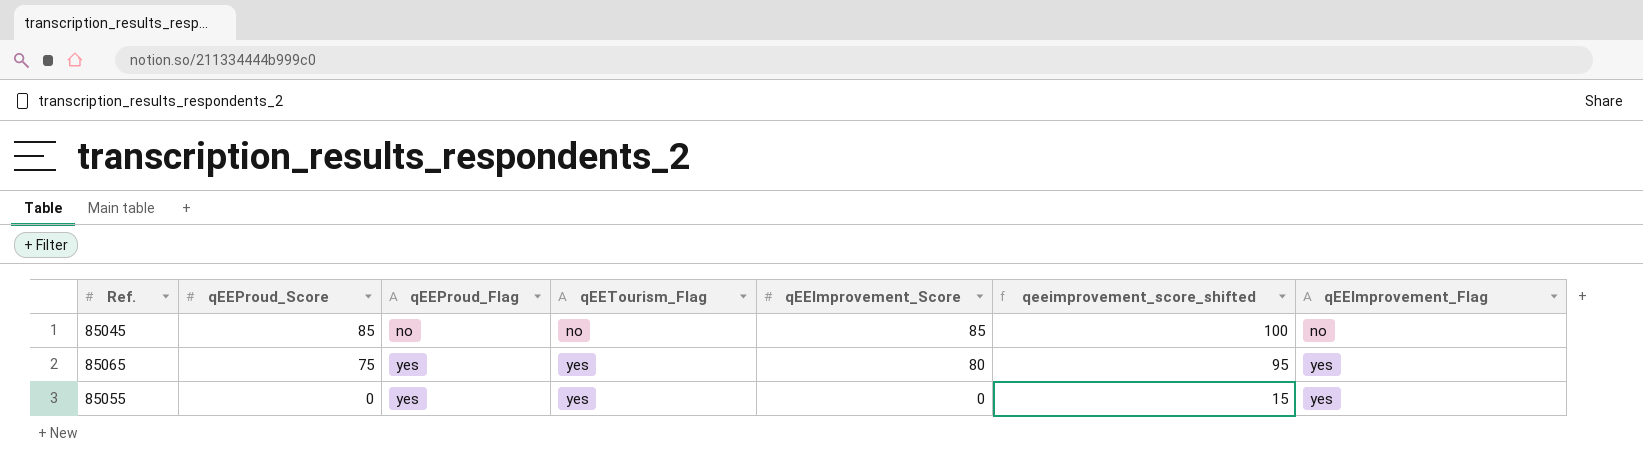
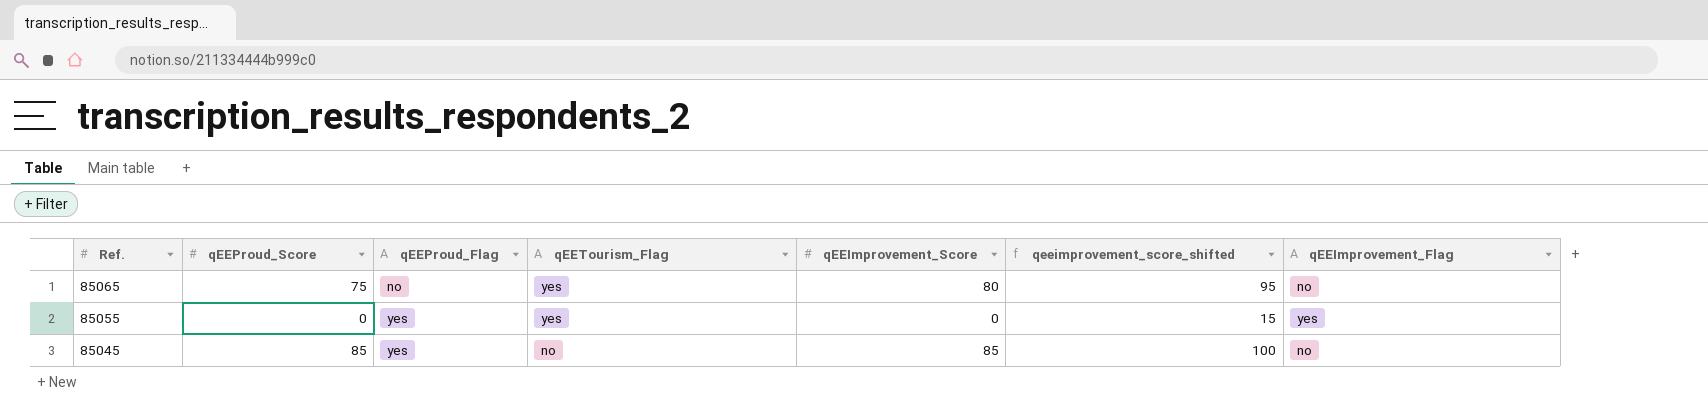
row order: qEEProud_Score descending -> Ref. descending
85065 | qEEProud_Flag: yes -> no
85065 | qEEImprovement_Flag: yes -> no
85045 | qEEProud_Flag: no -> yes

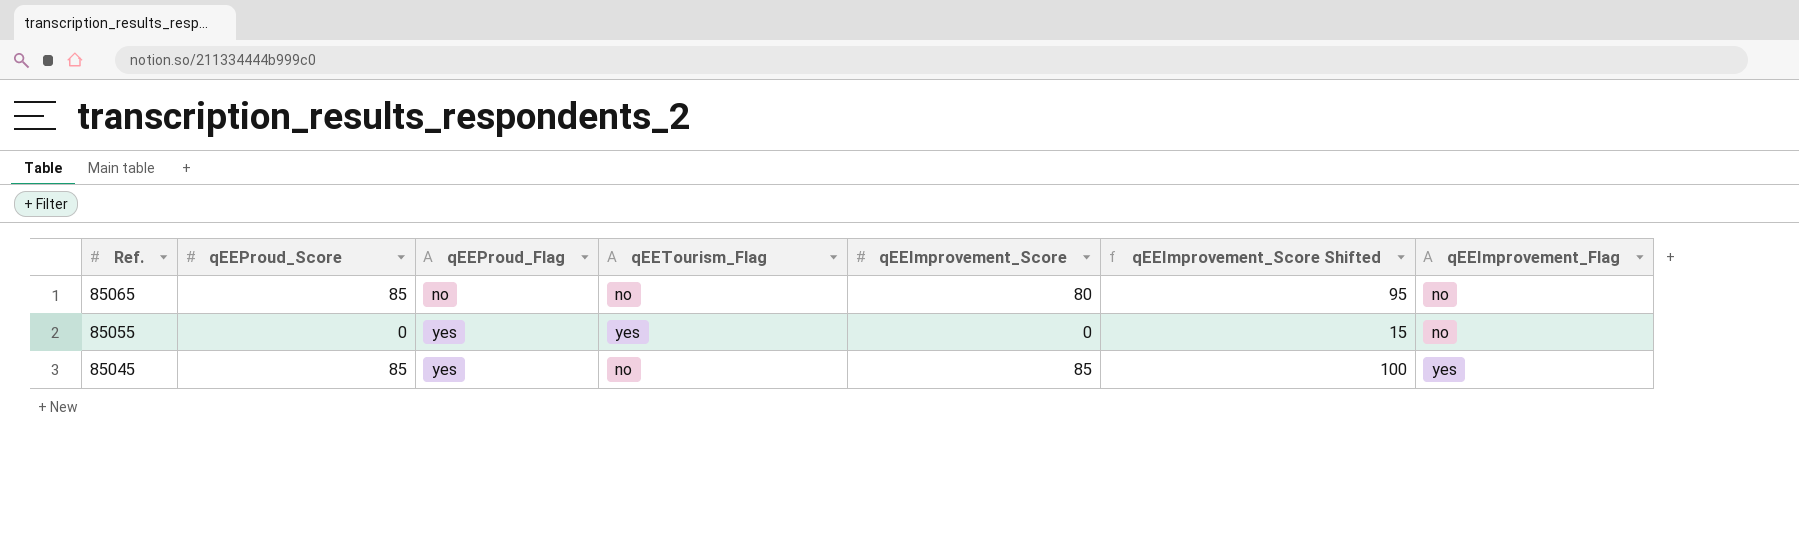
column name: qeeimprovement_score_shifted -> qEEImprovement_Score Shifted
85065 | qEEProud_Score: 75 -> 85
85065 | qEETourism_Flag: yes -> no
85055 | qEEImprovement_Flag: yes -> no
85045 | qEEImprovement_Flag: no -> yes

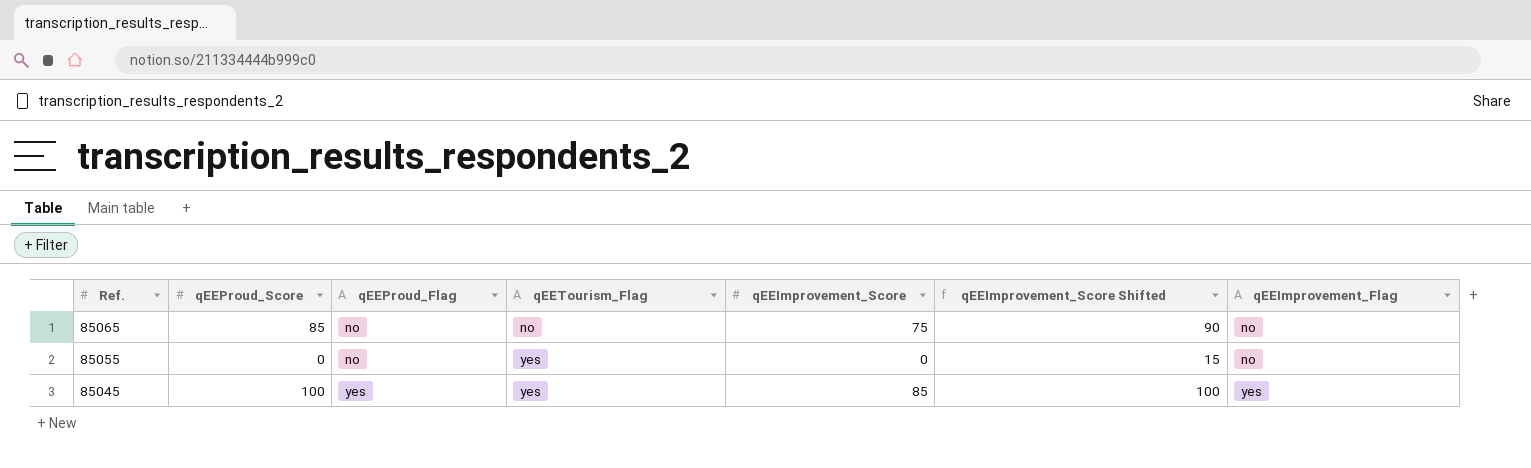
85065 | qEEImprovement_Score: 80 -> 75
85065 | qEEImprovement_Score Shifted: 95 -> 90
85055 | qEEProud_Flag: yes -> no
85045 | qEEProud_Score: 85 -> 100
85045 | qEETourism_Flag: no -> yes

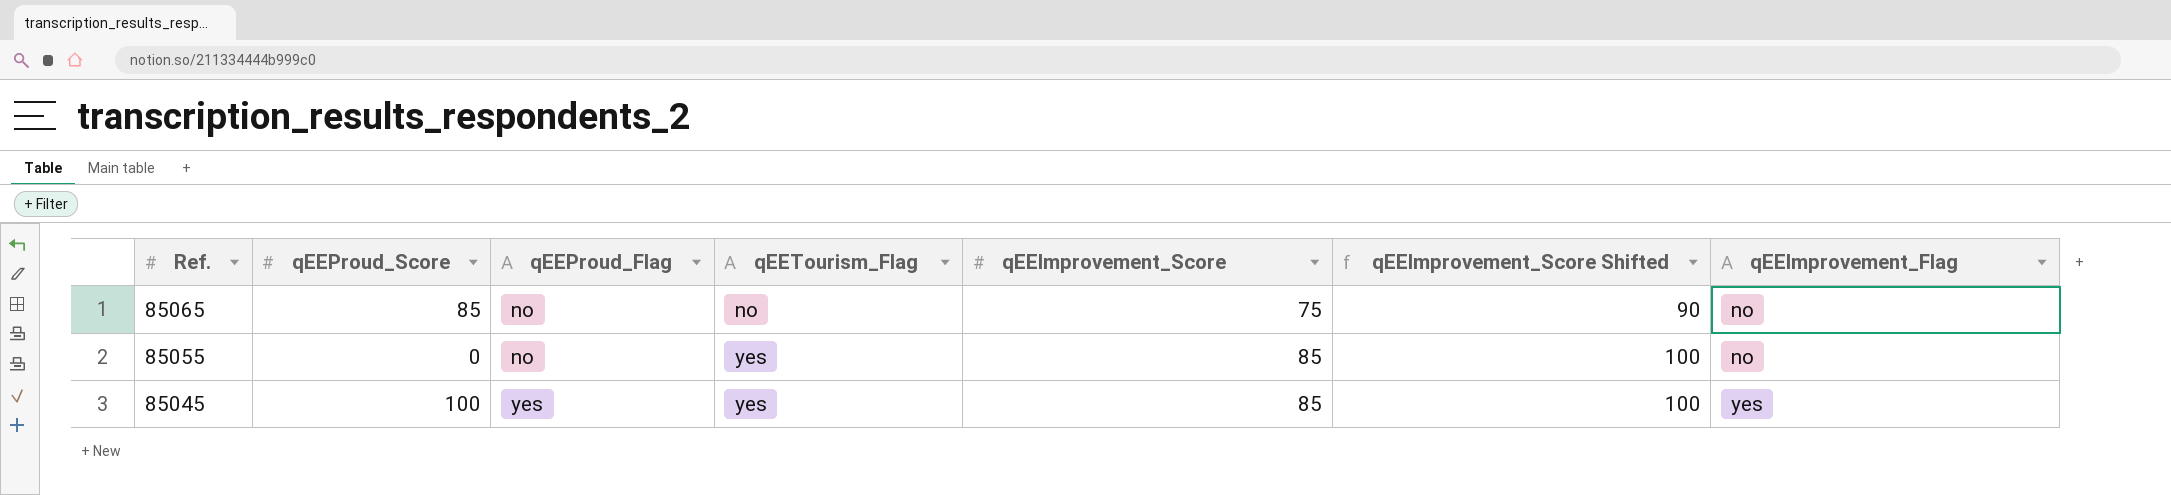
85055 | qEEImprovement_Score: 0 -> 85
85055 | qEEImprovement_Score Shifted: 15 -> 100

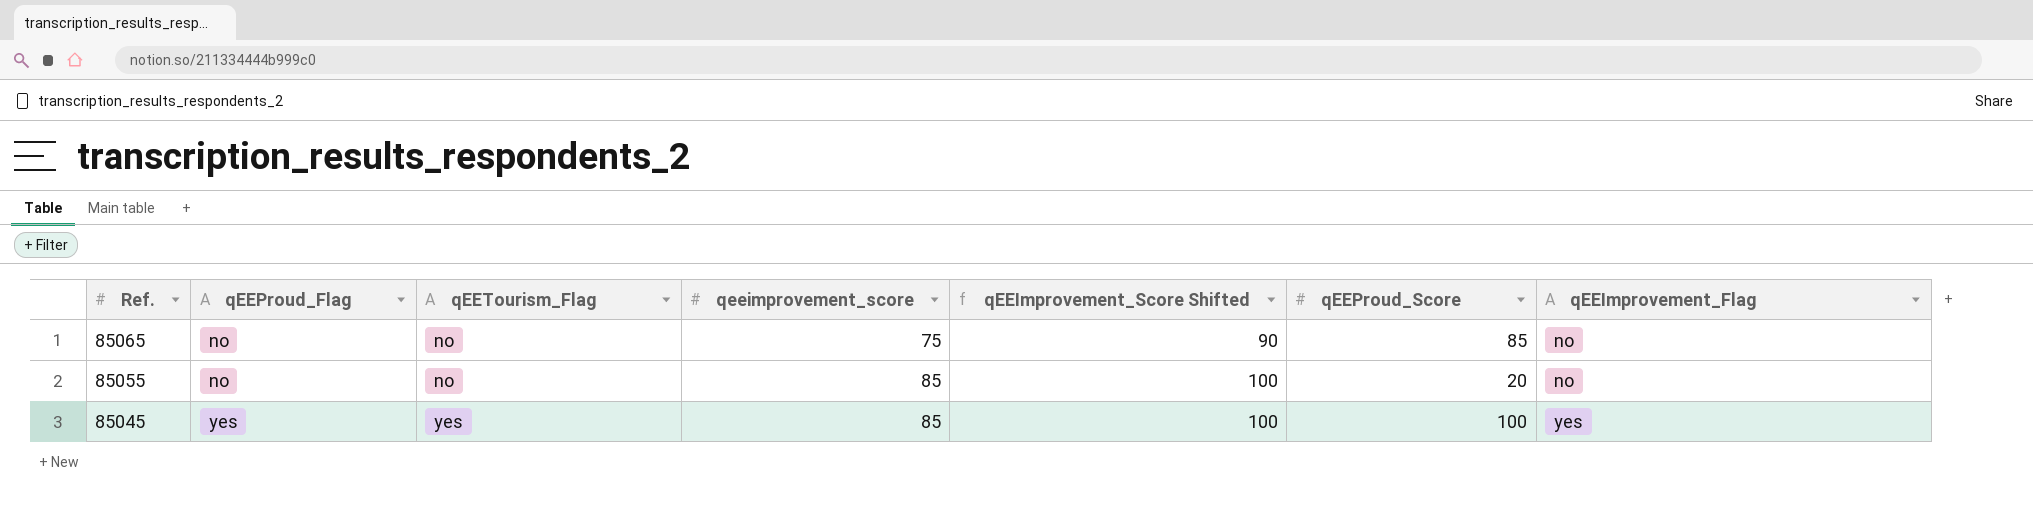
column name: qEEImprovement_Score -> qeeimprovement_score
column qEEProud_Score | position: 2 -> 6
85055 | qEETourism_Flag: yes -> no
85055 | qEEProud_Score: 0 -> 20

